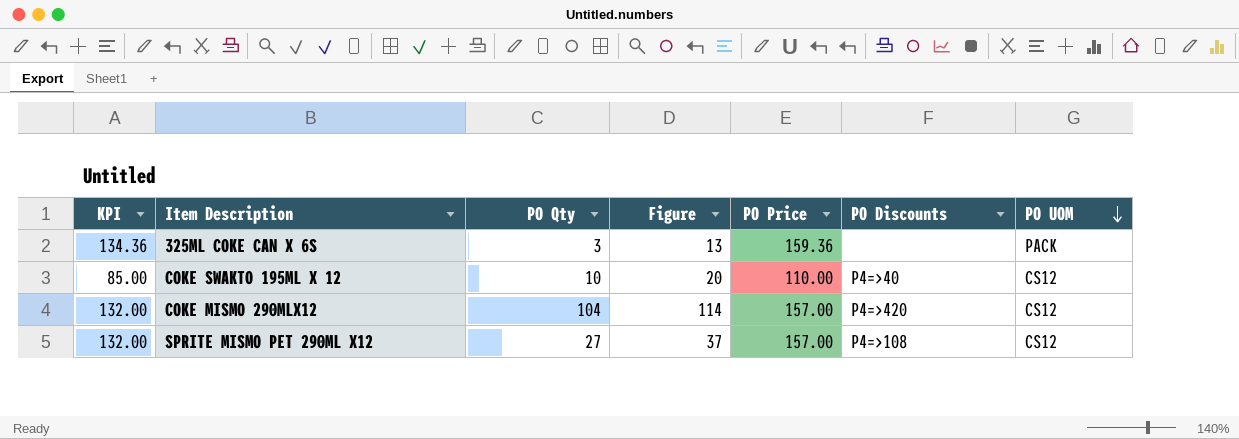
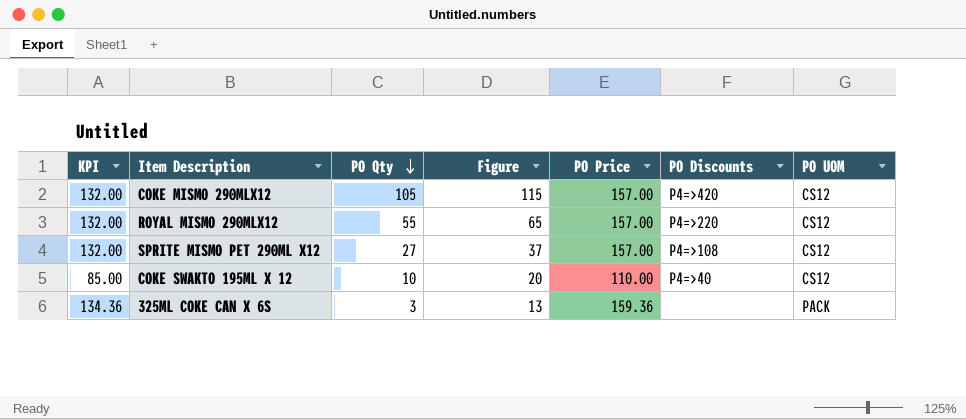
row order: PO UOM descending -> PO Qty descending
COKE MISMO 290MLX12 | PO Qty: 104 -> 105
COKE MISMO 290MLX12 | Figure: 114 -> 115
row ROYAL MISMO 290MLX12: none -> 132.00 | 55 | 65 | 157.00 | P4=>220 | CS12

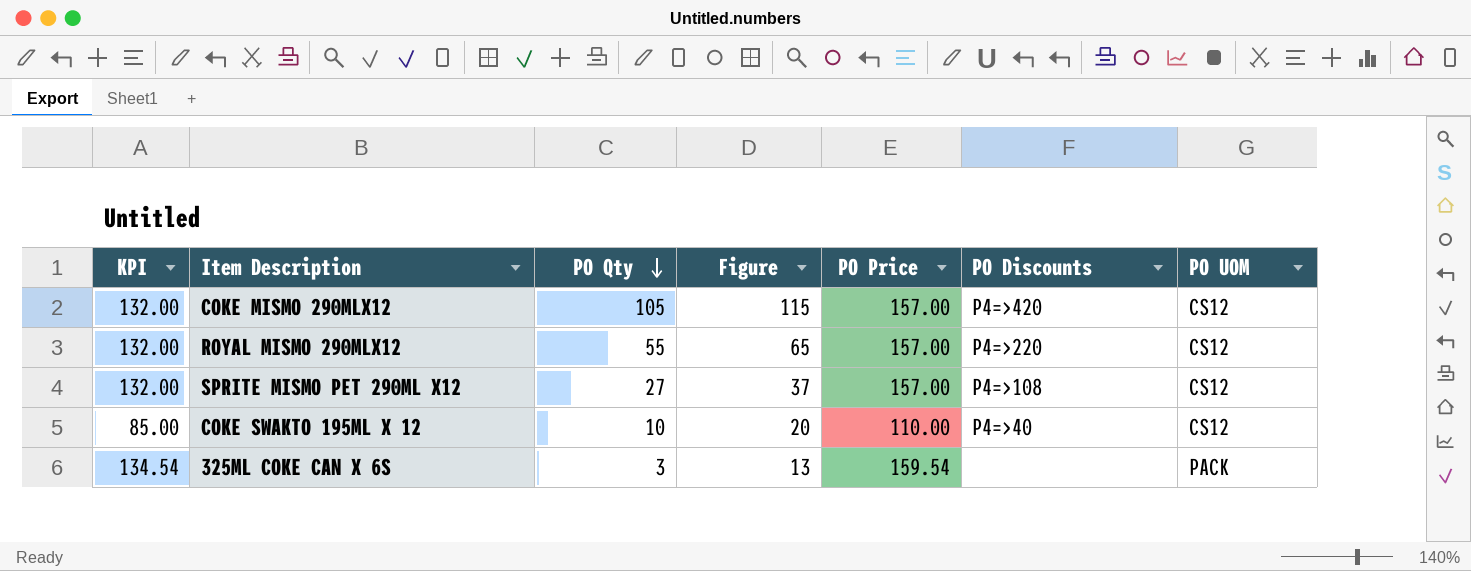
325ML COKE CAN X 6S | KPI: 134.36 -> 134.54
325ML COKE CAN X 6S | PO Price: 159.36 -> 159.54

